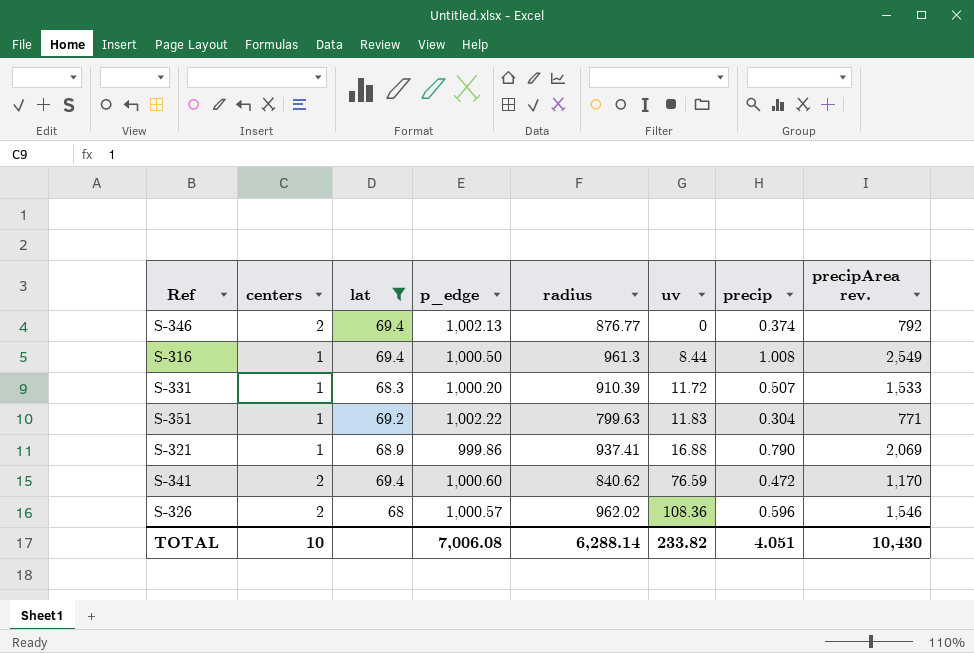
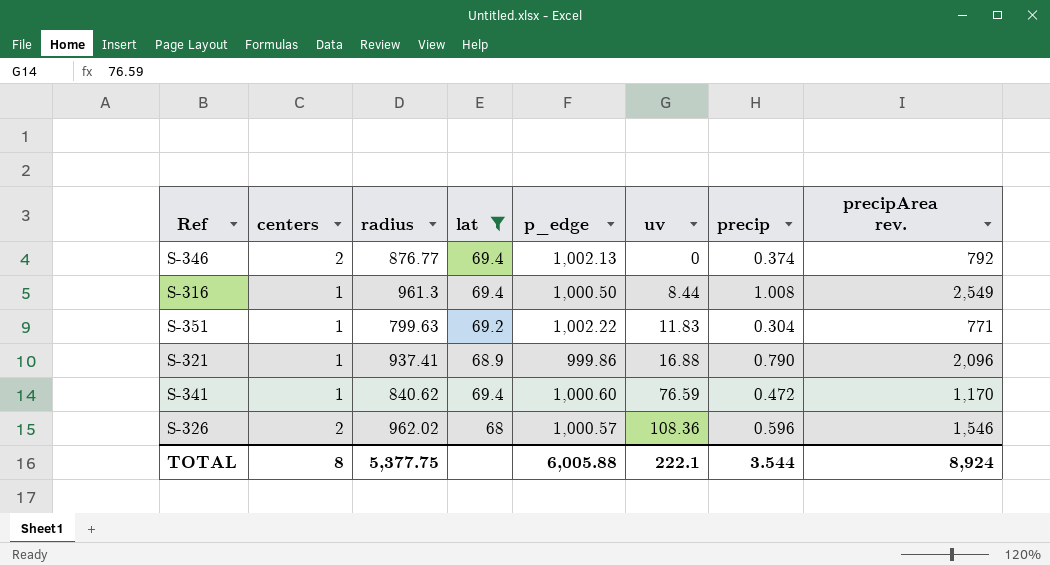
column radius | position: 5 -> 3
row S-331: 1 | 68.3 | 1,000.20 | 910.39 | 11.72 | 0.507 | 1,533 -> none
S-321 | precipArea rev.: 2,069 -> 2,096
S-341 | centers: 2 -> 1
TOTAL | centers: 10 -> 8
TOTAL | radius: 6,288.14 -> 5,377.75
TOTAL | p_edge: 7,006.08 -> 6,005.88
TOTAL | uv: 233.82 -> 222.1
TOTAL | precip: 4.051 -> 3.544
TOTAL | precipArea rev.: 10,430 -> 8,924

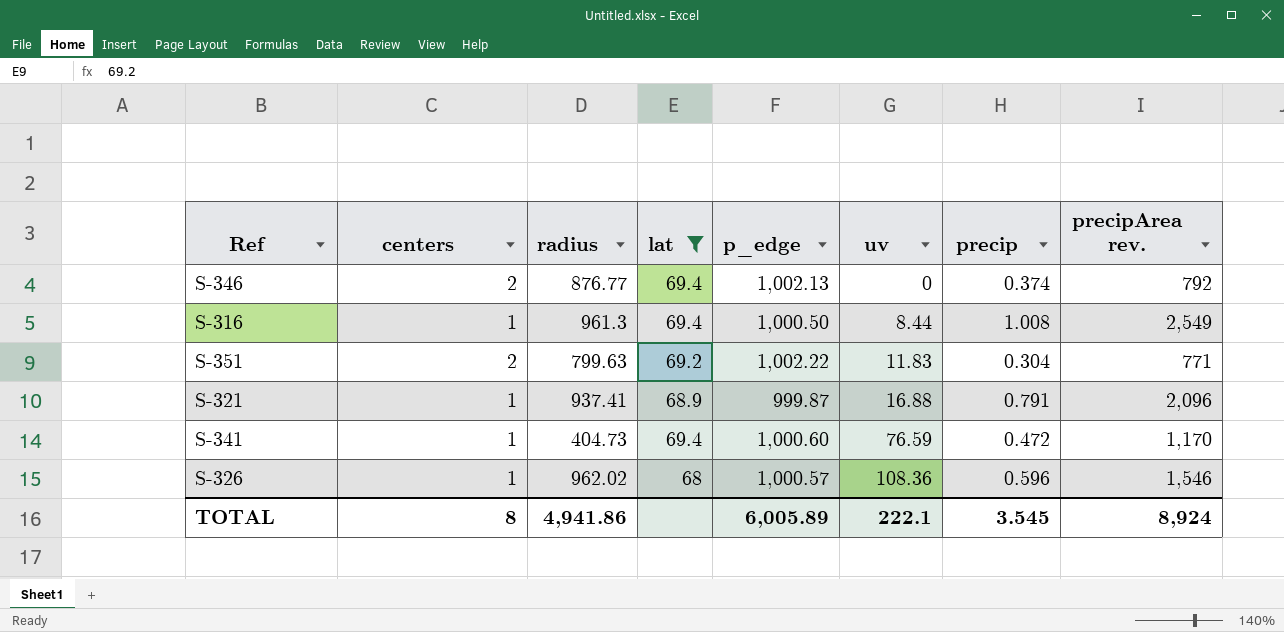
S-351 | centers: 1 -> 2
S-321 | p_edge: 999.86 -> 999.87
S-321 | precip: 0.790 -> 0.791
S-341 | radius: 840.62 -> 404.73
S-326 | centers: 2 -> 1
TOTAL | radius: 5,377.75 -> 4,941.86
TOTAL | p_edge: 6,005.88 -> 6,005.89
TOTAL | precip: 3.544 -> 3.545

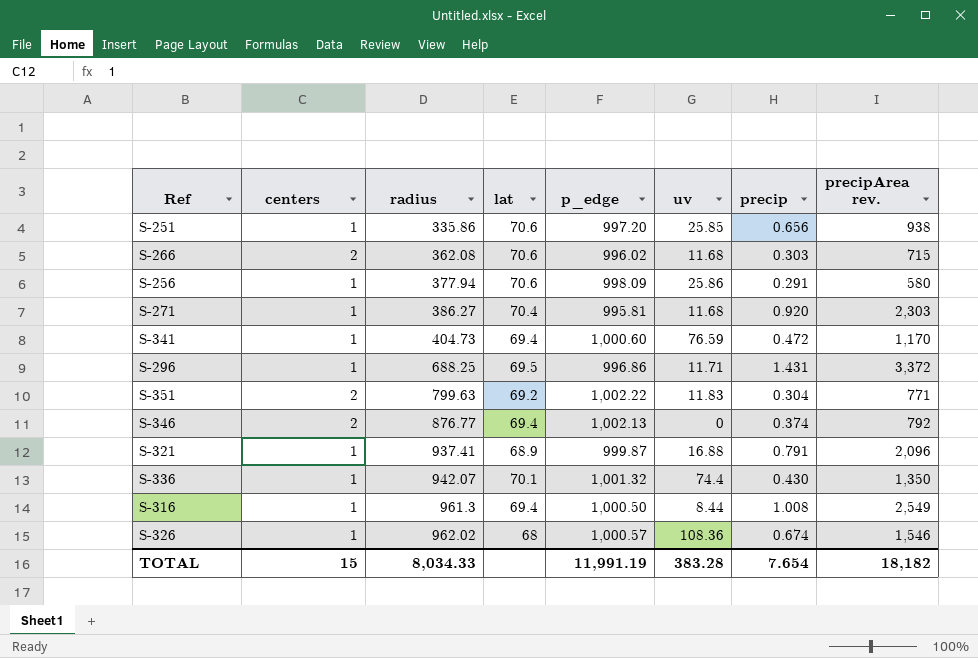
filter: lat <= 69.4 -> none
row order: uv ascending -> radius ascending
S-326 | precip: 0.596 -> 0.674
TOTAL | centers: 8 -> 15
TOTAL | radius: 4,941.86 -> 8,034.33
TOTAL | p_edge: 6,005.89 -> 11,991.19
TOTAL | uv: 222.1 -> 383.28
TOTAL | precip: 3.545 -> 7.654
TOTAL | precipArea rev.: 8,924 -> 18,182

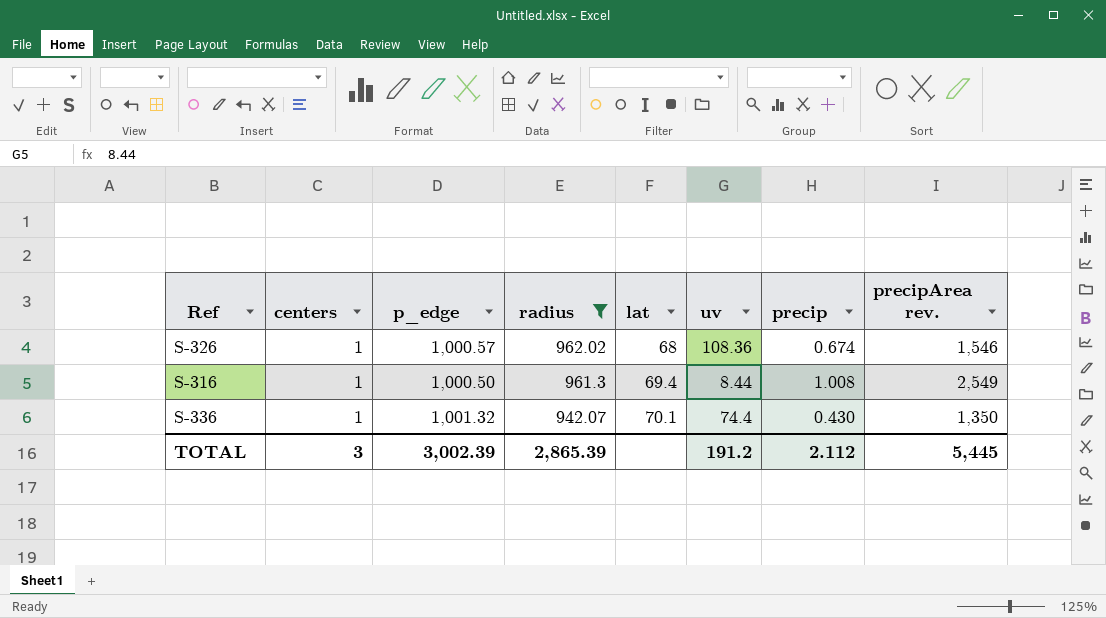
filter: none -> radius >= 942.07
row order: radius ascending -> radius descending
column p_edge | position: 5 -> 3
TOTAL | centers: 15 -> 3
TOTAL | p_edge: 11,991.19 -> 3,002.39
TOTAL | radius: 8,034.33 -> 2,865.39
TOTAL | uv: 383.28 -> 191.2
TOTAL | precip: 7.654 -> 2.112
TOTAL | precipArea rev.: 18,182 -> 5,445

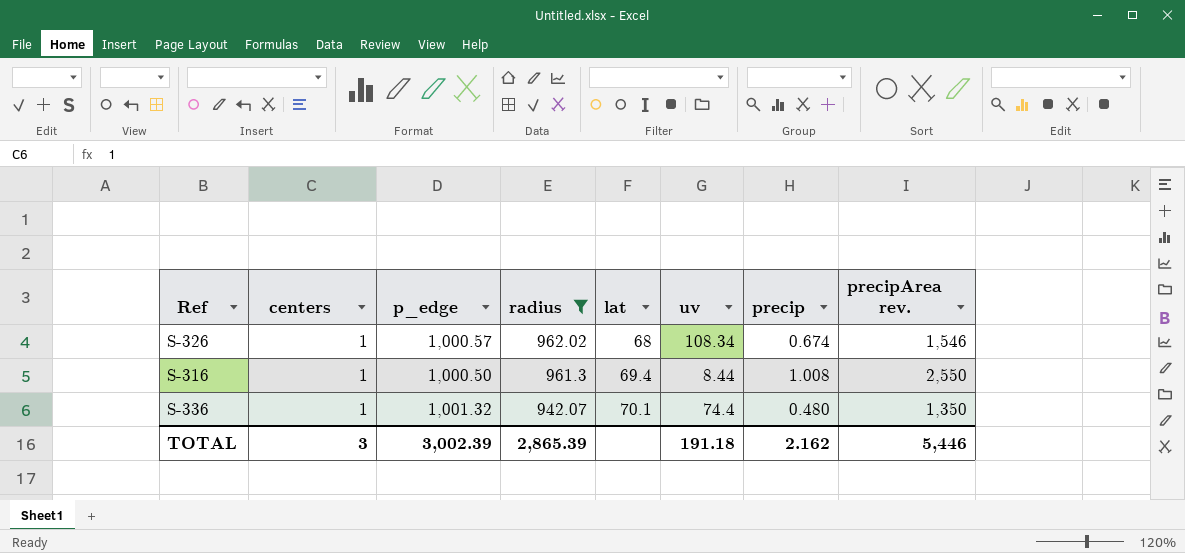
S-326 | uv: 108.36 -> 108.34
S-316 | precipArea rev.: 2,549 -> 2,550
S-336 | precip: 0.430 -> 0.480
TOTAL | uv: 191.2 -> 191.18
TOTAL | precip: 2.112 -> 2.162
TOTAL | precipArea rev.: 5,445 -> 5,446

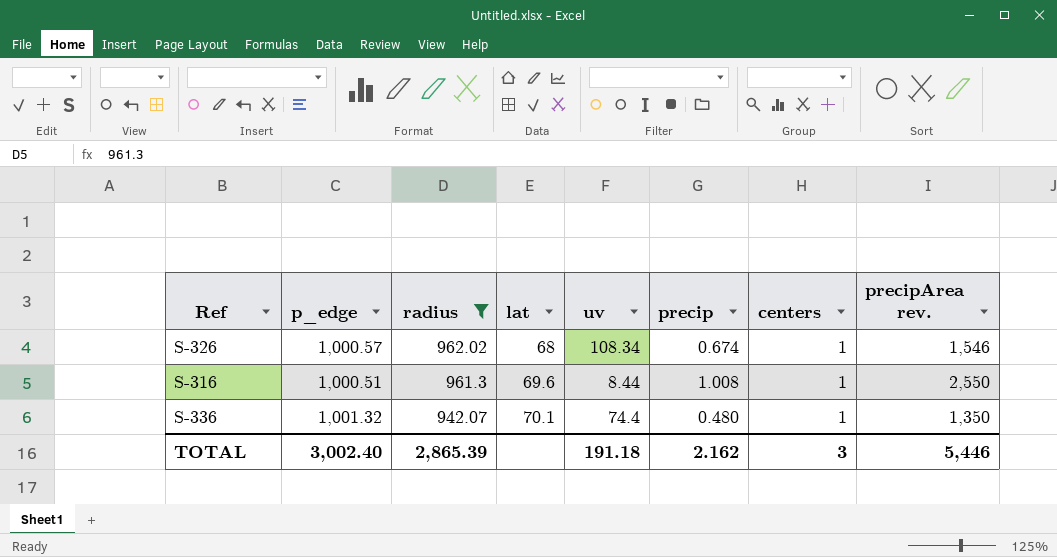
column centers | position: 2 -> 7
S-316 | p_edge: 1,000.50 -> 1,000.51
S-316 | lat: 69.4 -> 69.6
TOTAL | p_edge: 3,002.39 -> 3,002.40

